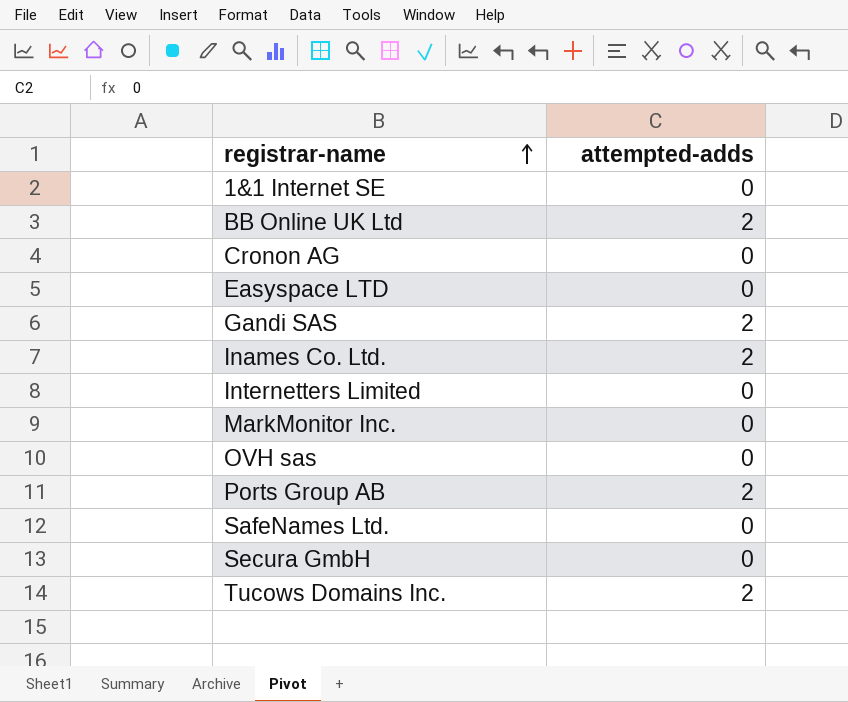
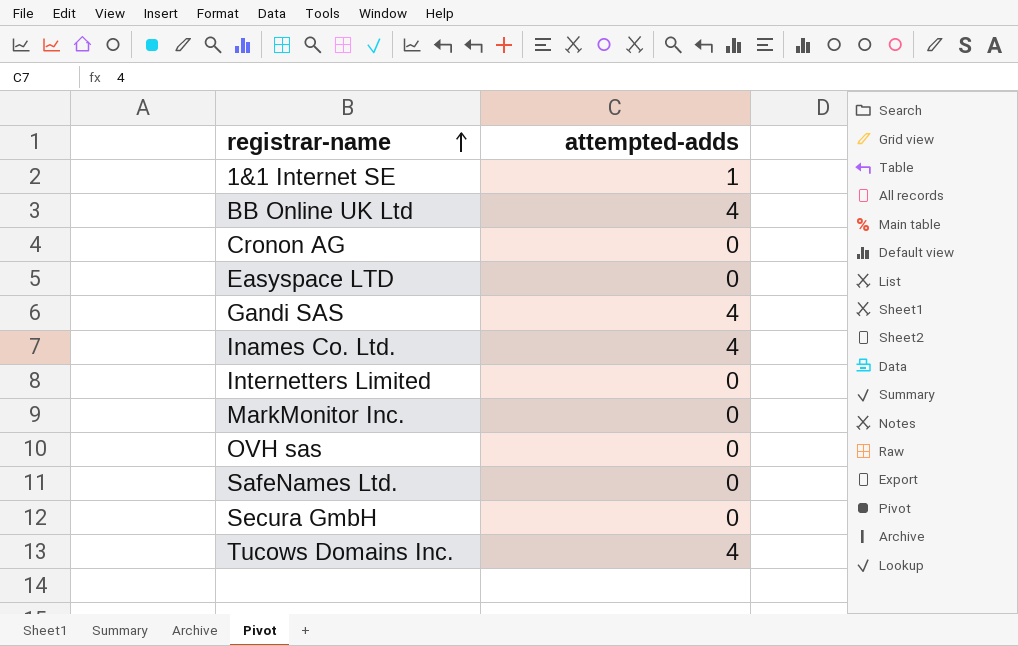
row Ports Group AB: 2 -> none
1&1 Internet SE | attempted-adds: 0 -> 1
BB Online UK Ltd | attempted-adds: 2 -> 4
Gandi SAS | attempted-adds: 2 -> 4
Inames Co. Ltd. | attempted-adds: 2 -> 4
Tucows Domains Inc. | attempted-adds: 2 -> 4

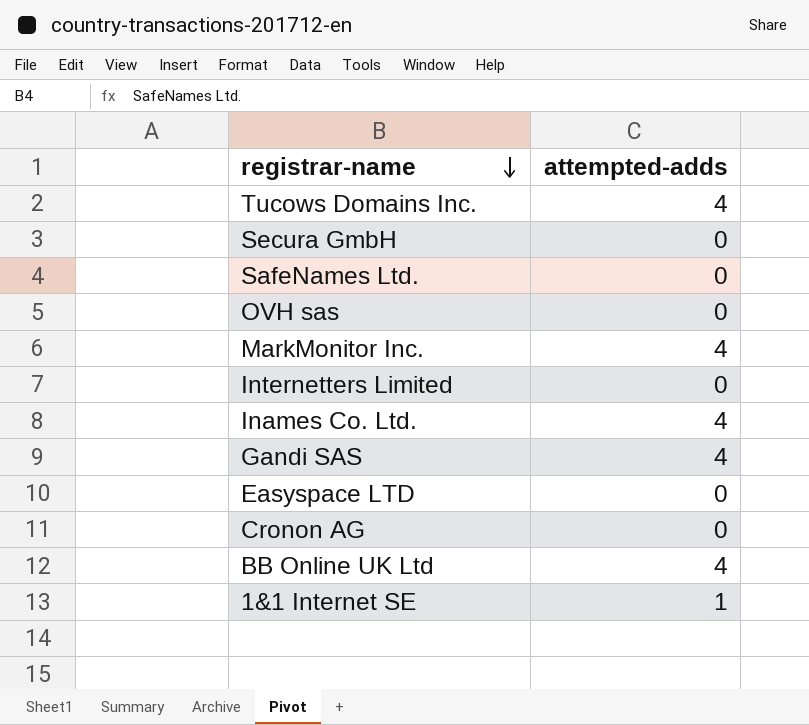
row order: registrar-name ascending -> registrar-name descending
MarkMonitor Inc. | attempted-adds: 0 -> 4

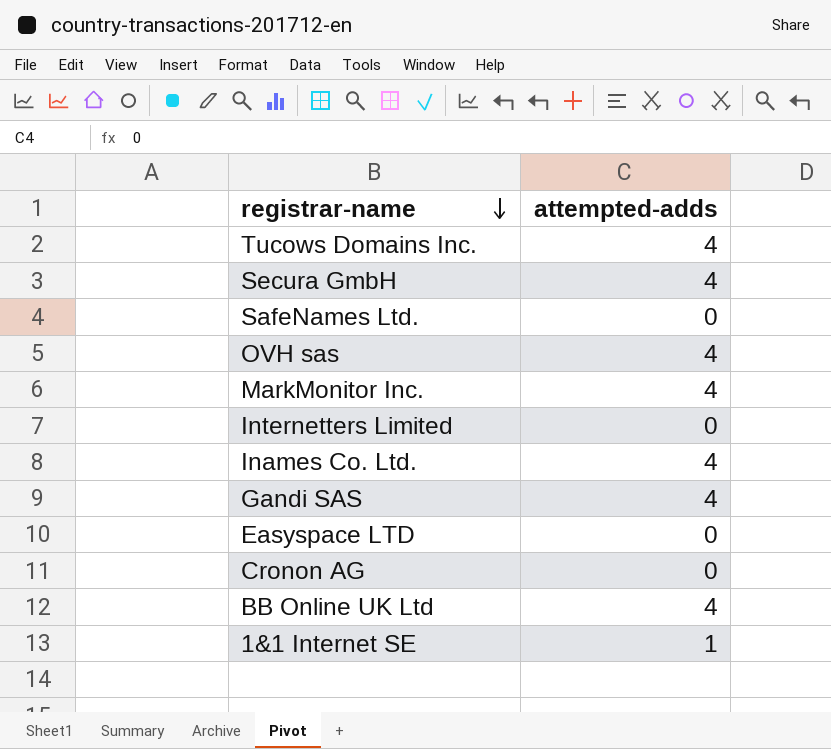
Secura GmbH | attempted-adds: 0 -> 4
OVH sas | attempted-adds: 0 -> 4

